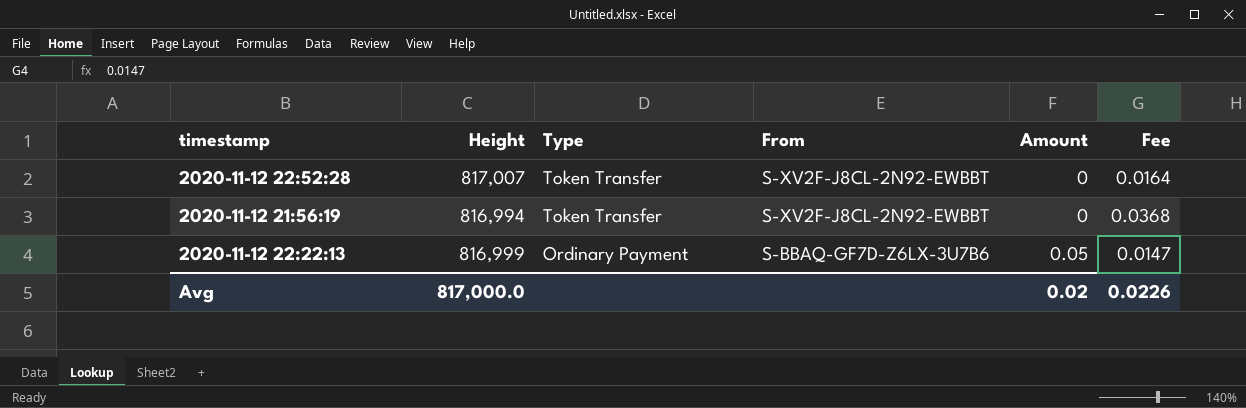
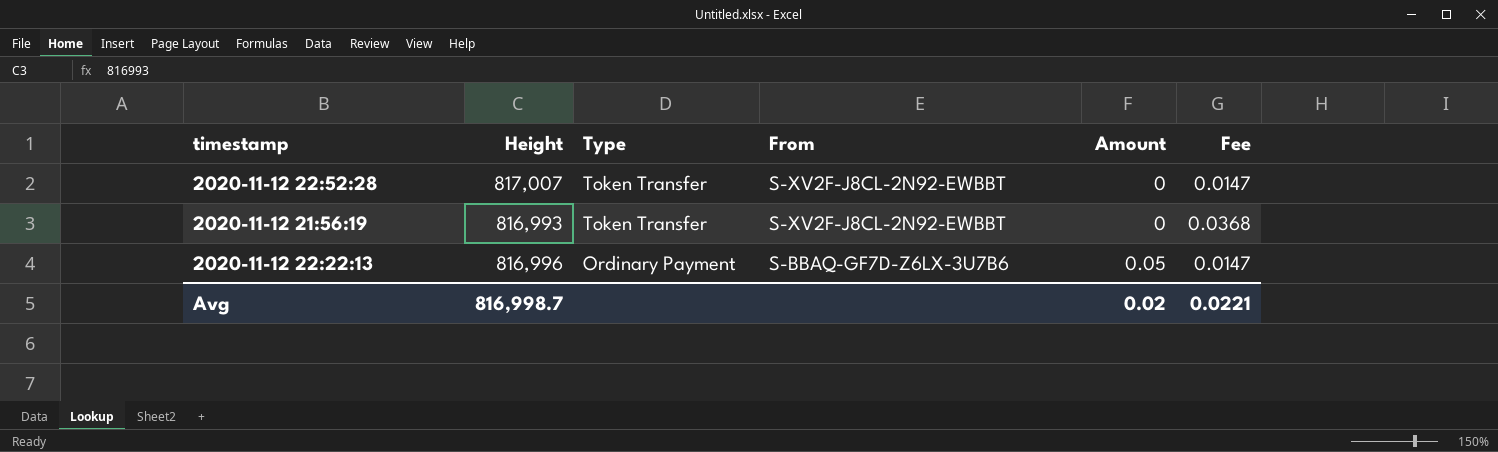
2020-11-12 22:52:28 | Fee: 0.0164 -> 0.0147
2020-11-12 21:56:19 | Height: 816,994 -> 816,993
2020-11-12 22:22:13 | Height: 816,999 -> 816,996
Avg | Height: 817,000.0 -> 816,998.7
Avg | Fee: 0.0226 -> 0.0221

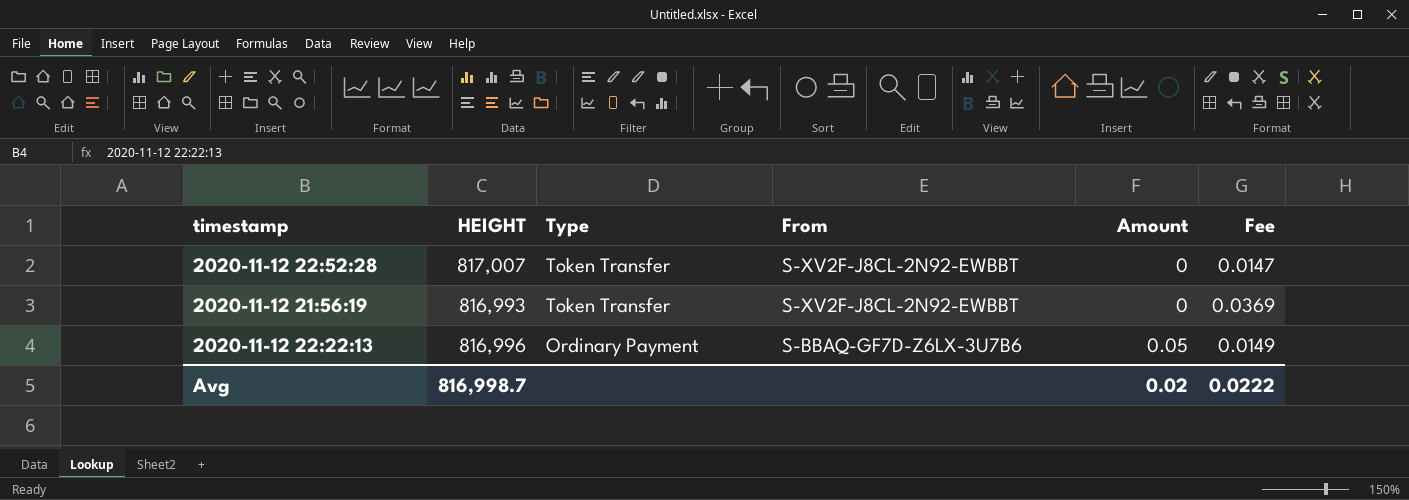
column name: Height -> HEIGHT
2020-11-12 21:56:19 | Fee: 0.0368 -> 0.0369
2020-11-12 22:22:13 | Fee: 0.0147 -> 0.0149
Avg | Fee: 0.0221 -> 0.0222

